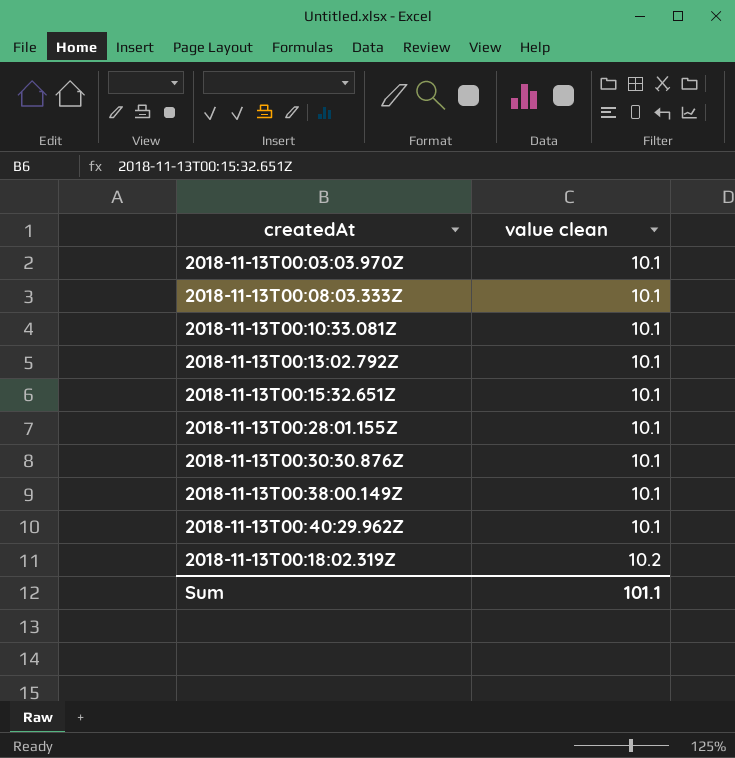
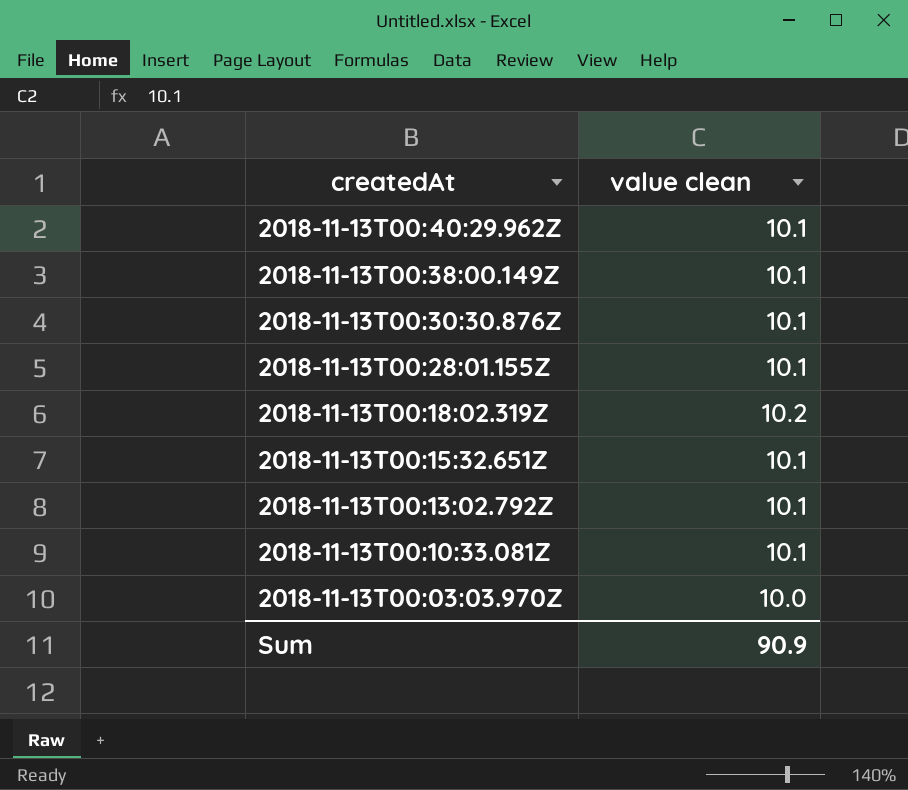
row order: value clean ascending -> createdAt descending
row 2018-11-13T00:08:03.333Z: 10.1 -> none
2018-11-13T00:03:03.970Z | value clean: 10.1 -> 10.0
Sum | value clean: 101.1 -> 90.9

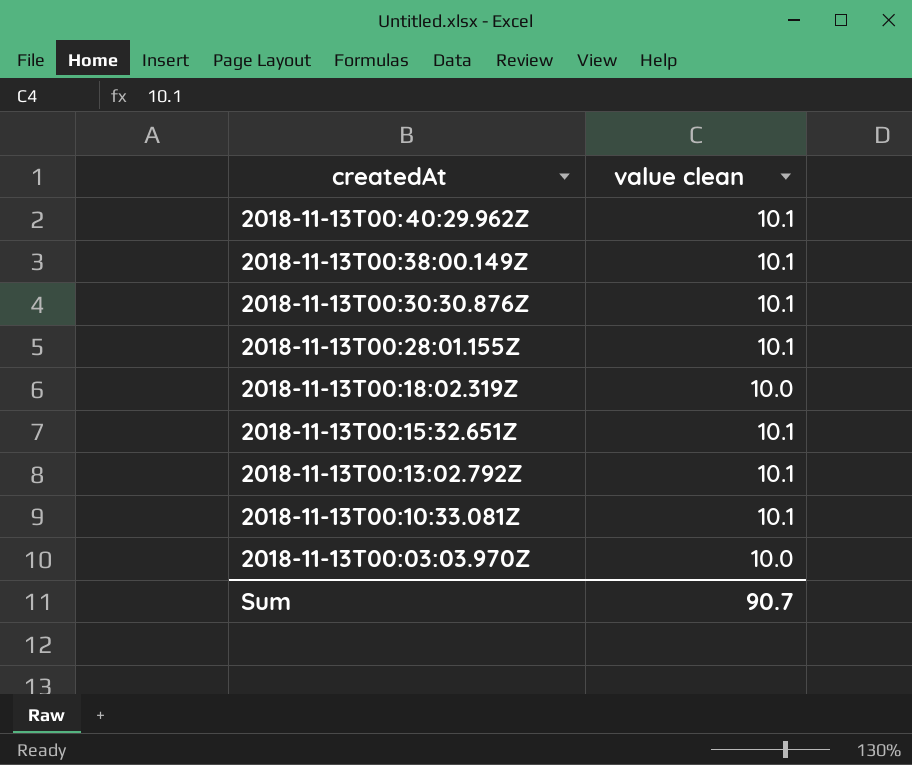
2018-11-13T00:18:02.319Z | value clean: 10.2 -> 10.0
Sum | value clean: 90.9 -> 90.7

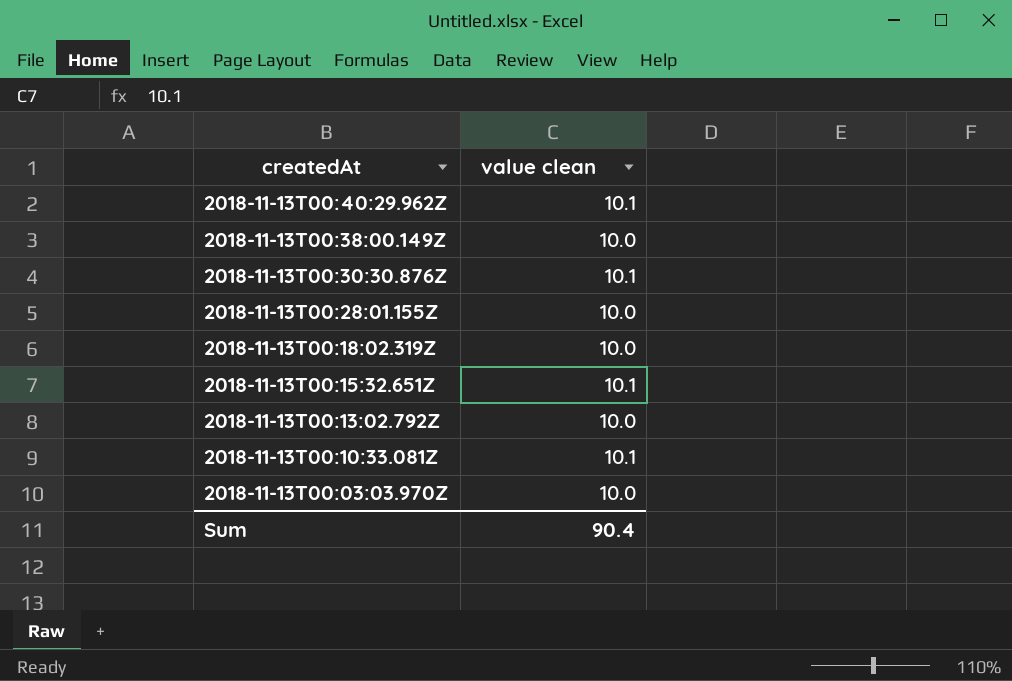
2018-11-13T00:38:00.149Z | value clean: 10.1 -> 10.0
2018-11-13T00:28:01.155Z | value clean: 10.1 -> 10.0
2018-11-13T00:13:02.792Z | value clean: 10.1 -> 10.0
Sum | value clean: 90.7 -> 90.4

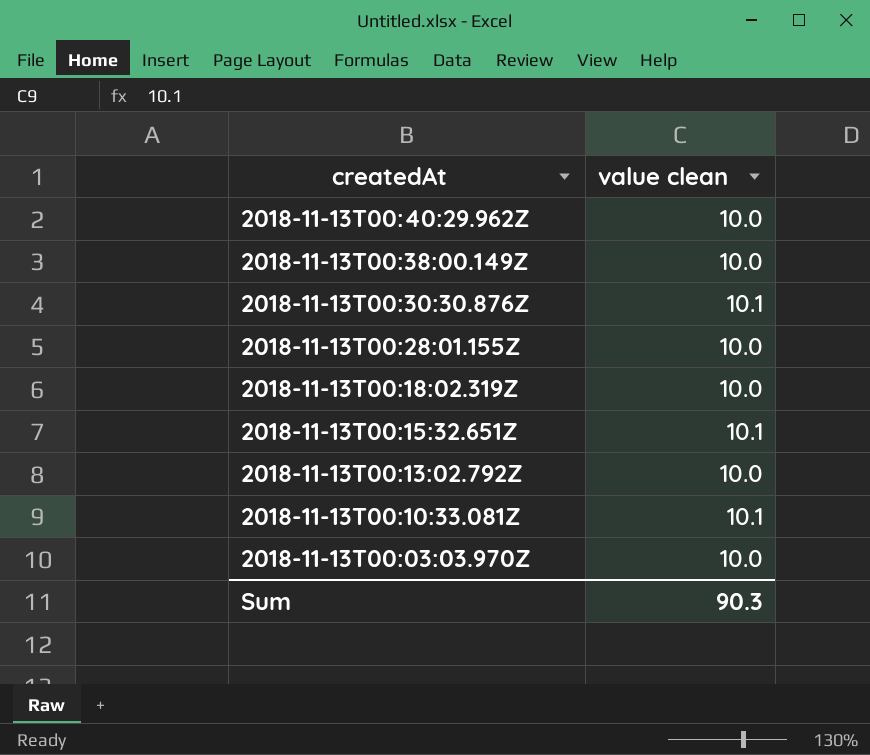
2018-11-13T00:40:29.962Z | value clean: 10.1 -> 10.0
Sum | value clean: 90.4 -> 90.3

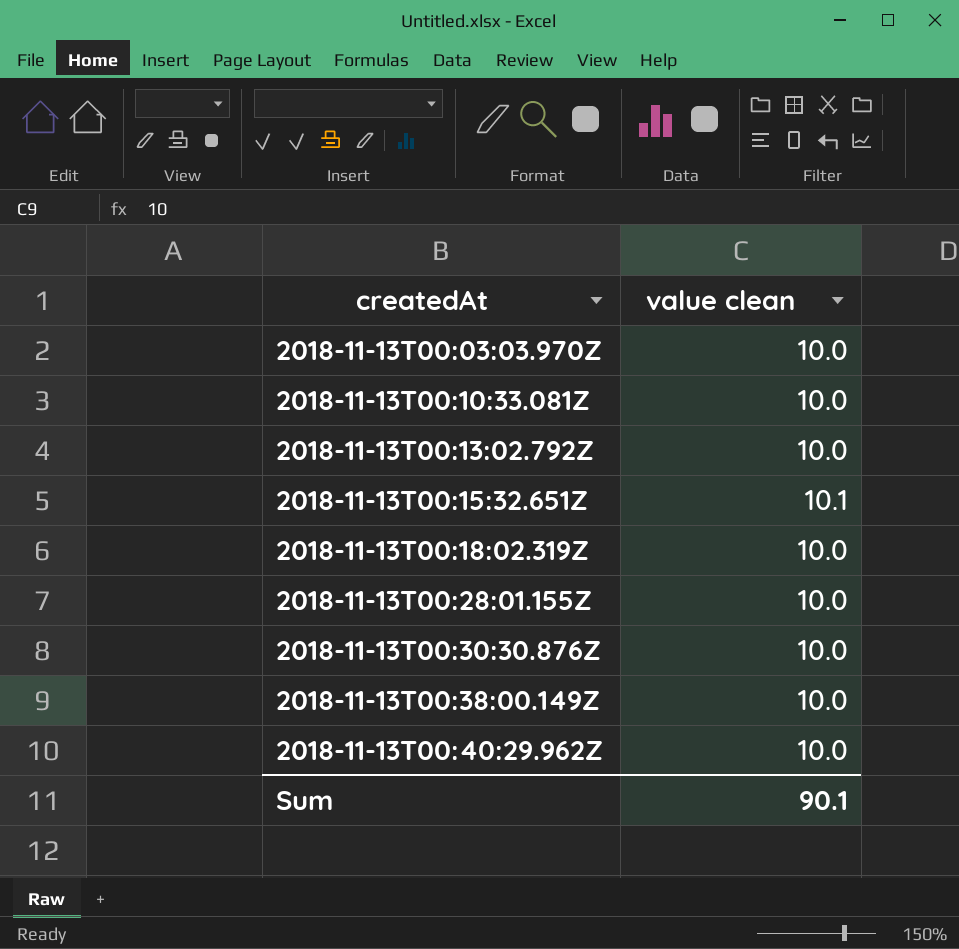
row order: createdAt descending -> createdAt ascending
2018-11-13T00:10:33.081Z | value clean: 10.1 -> 10.0
2018-11-13T00:30:30.876Z | value clean: 10.1 -> 10.0
Sum | value clean: 90.3 -> 90.1

